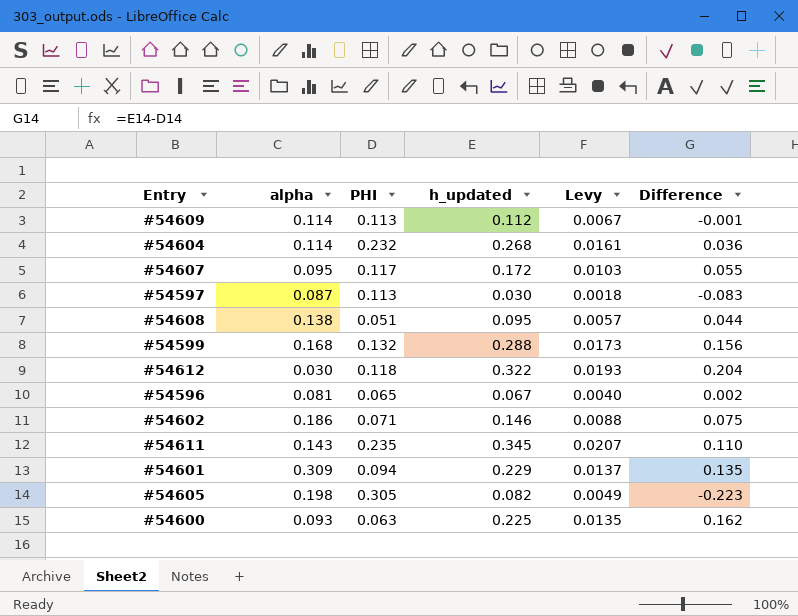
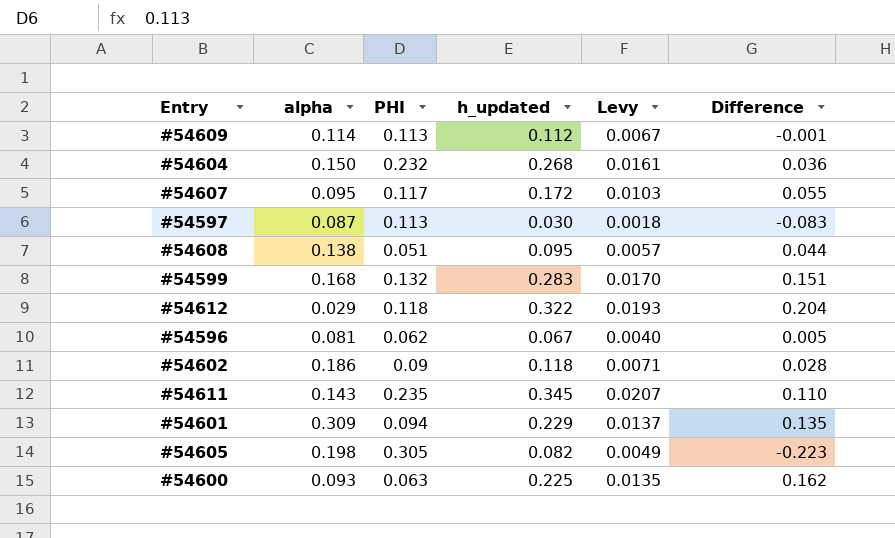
#54604 | alpha: 0.114 -> 0.150
#54599 | h_updated: 0.288 -> 0.283
#54599 | Levy: 0.0173 -> 0.0170
#54599 | Difference: 0.156 -> 0.151
#54612 | alpha: 0.030 -> 0.029
#54596 | PHI: 0.065 -> 0.062
#54596 | Difference: 0.002 -> 0.005
#54602 | PHI: 0.071 -> 0.09
#54602 | h_updated: 0.146 -> 0.118
#54602 | Levy: 0.0088 -> 0.0071
#54602 | Difference: 0.075 -> 0.028

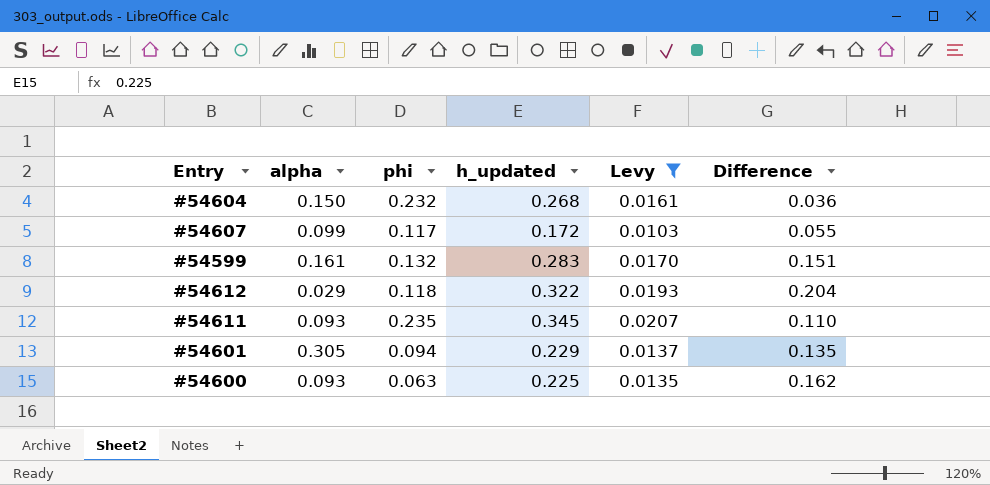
filter: none -> Levy >= 0.0103
column name: PHI -> phi
#54607 | alpha: 0.095 -> 0.099
#54599 | alpha: 0.168 -> 0.161
#54611 | alpha: 0.143 -> 0.093
#54601 | alpha: 0.309 -> 0.305

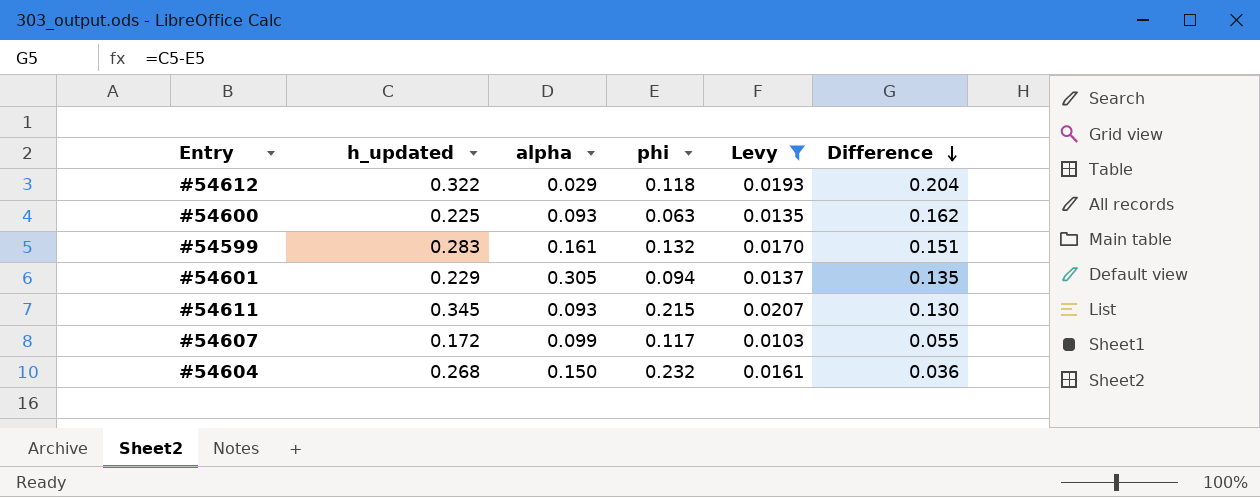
row order: none -> Difference descending
column h_updated | position: 4 -> 2
#54611 | phi: 0.235 -> 0.215
#54611 | Difference: 0.110 -> 0.130

